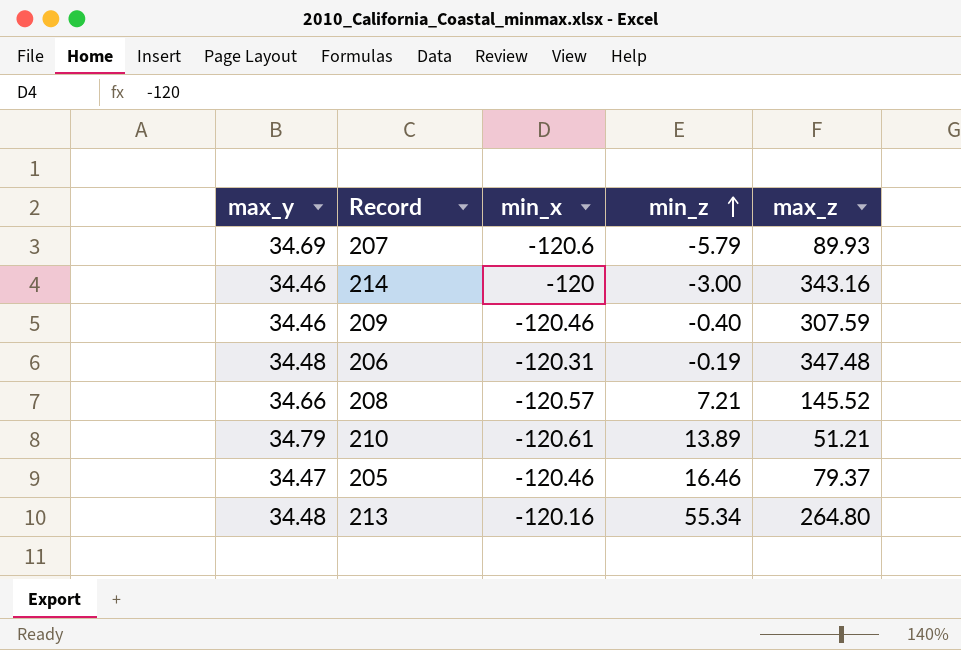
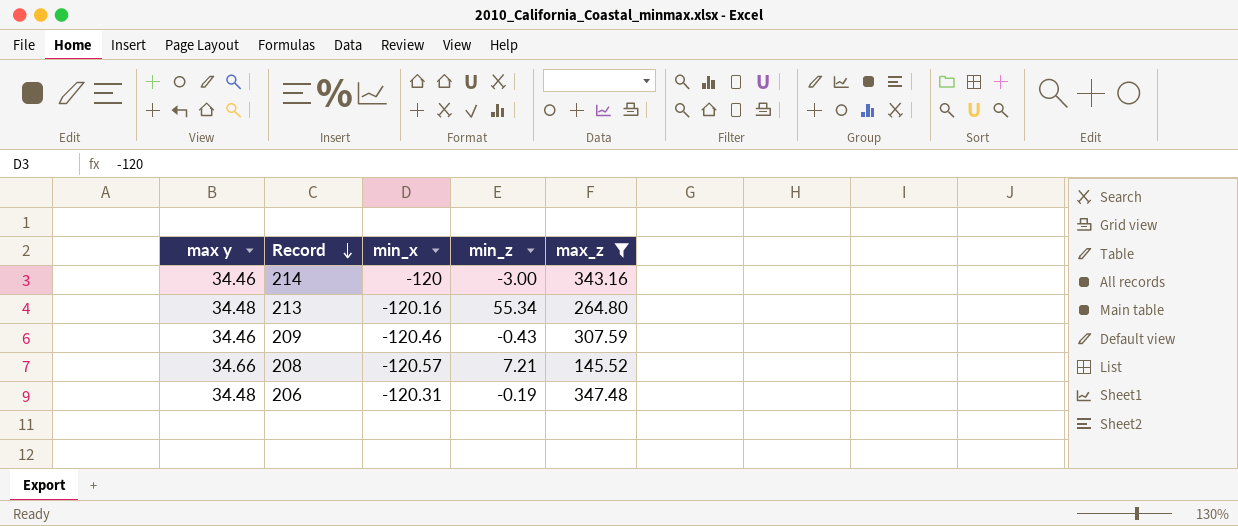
filter: none -> max_z >= 145.52
row order: min_z ascending -> Record descending
column name: max_y -> max y
209 | min_z: -0.40 -> -0.43

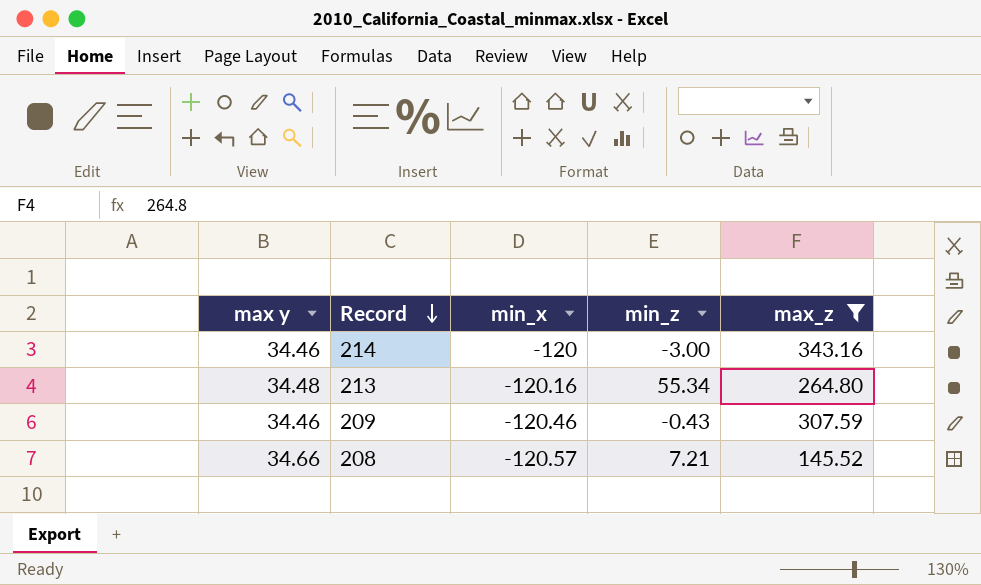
row 206: 34.48 | -120.31 | -0.19 | 347.48 -> none

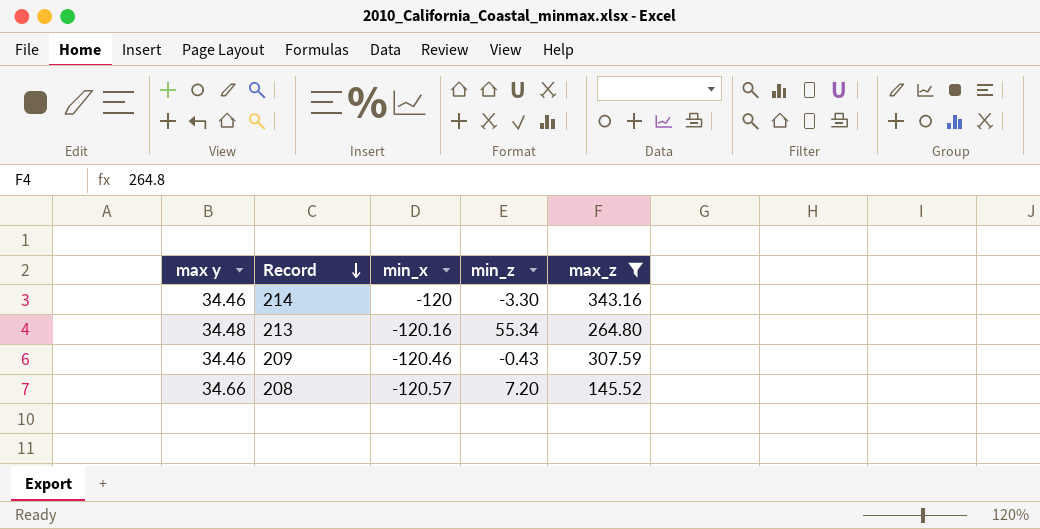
214 | min_z: -3.00 -> -3.30
208 | min_z: 7.21 -> 7.20

